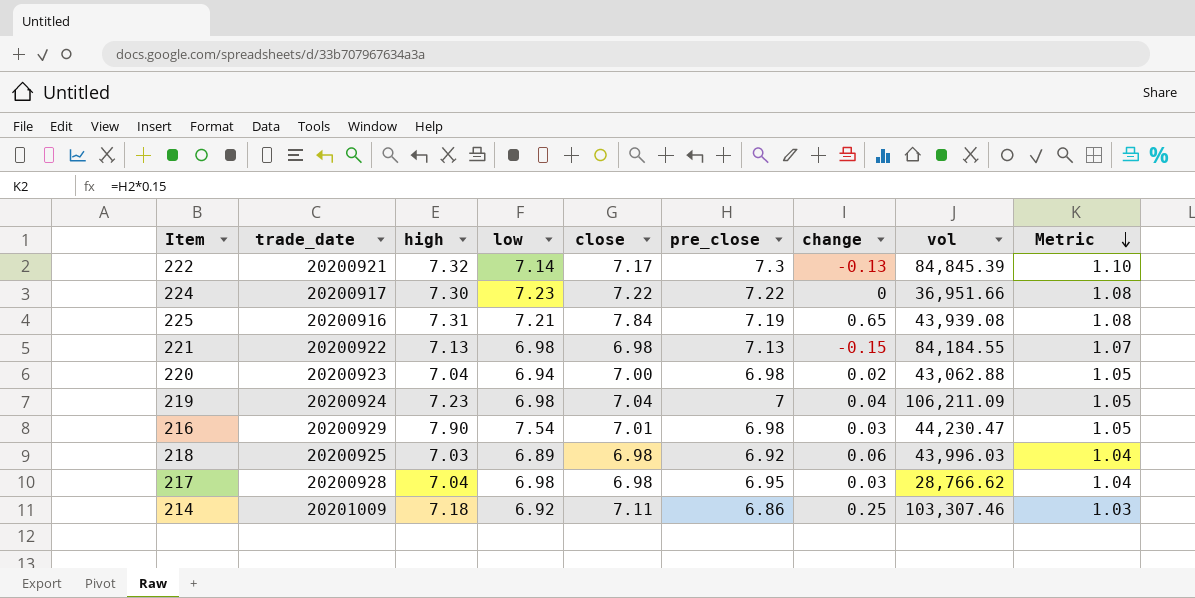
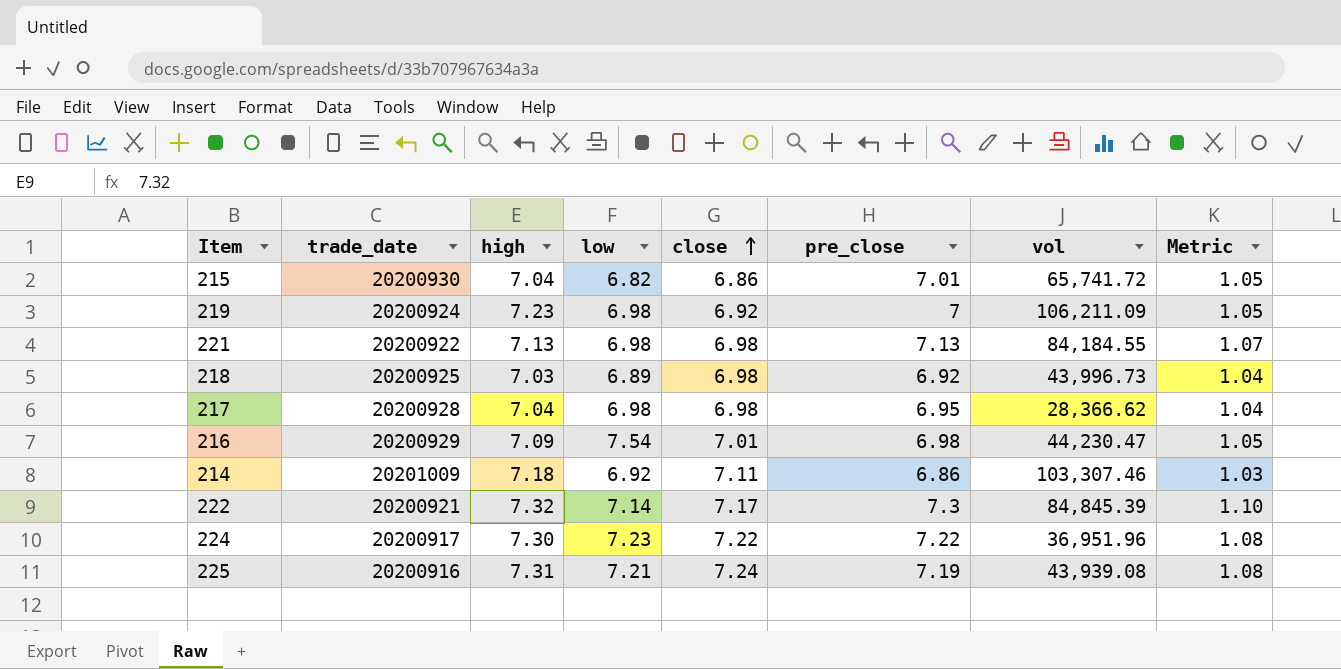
row order: Metric descending -> close ascending
column change | formula: [close] - [pre_close] -> none
row 220: 20200923 | 7.04 | 6.94 | 7.00 | 6.98 | 0.02 | 43,062.88 | 1.05 -> none
row 215: none -> 20200930 | 7.04 | 6.82 | 6.86 | 7.01 | 65,741.72 | 1.05
219 | close: 7.04 -> 6.92
218 | vol: 43,996.03 -> 43,996.73
217 | vol: 28,766.62 -> 28,366.62
216 | high: 7.90 -> 7.09
224 | vol: 36,951.66 -> 36,951.96
225 | close: 7.84 -> 7.24

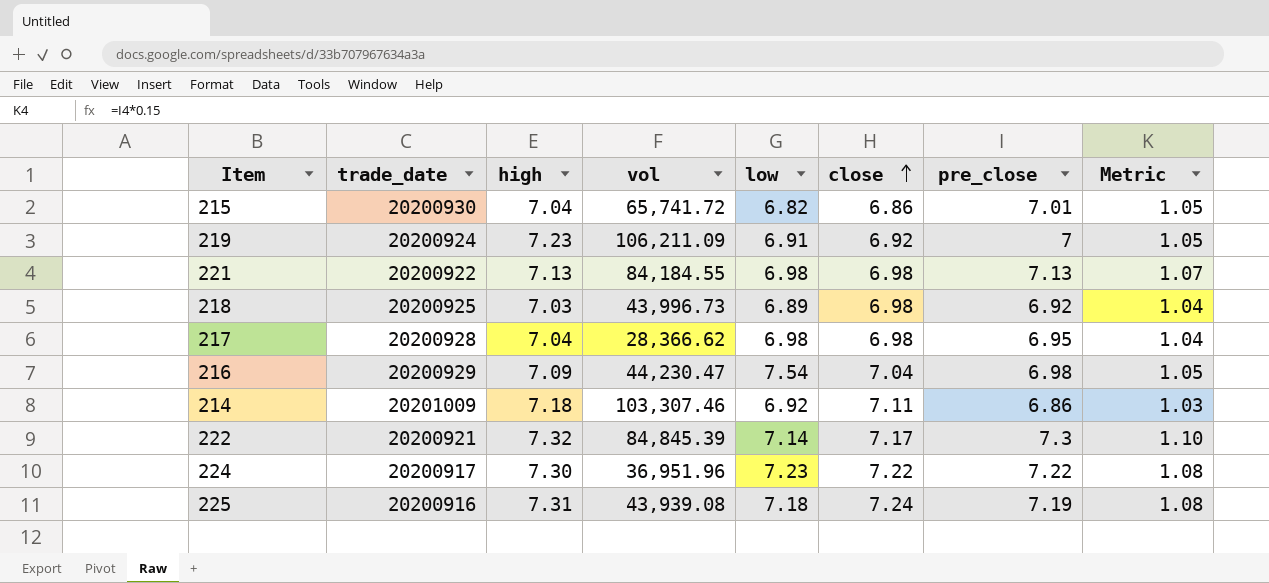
column vol | position: 7 -> 4
219 | low: 6.98 -> 6.91
216 | close: 7.01 -> 7.04
225 | low: 7.21 -> 7.18

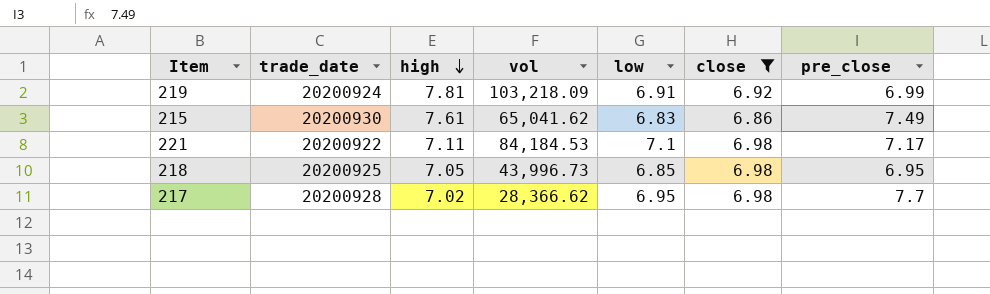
filter: none -> close <= 6.98
row order: close ascending -> high descending
column Metric | formula: [pre_close] * 0.15 -> none
219 | high: 7.23 -> 7.81
219 | vol: 106,211.09 -> 103,218.09
219 | pre_close: 7 -> 6.99
215 | high: 7.04 -> 7.61
215 | vol: 65,741.72 -> 65,041.62
215 | low: 6.82 -> 6.83
215 | pre_close: 7.01 -> 7.49
221 | high: 7.13 -> 7.11
221 | vol: 84,184.55 -> 84,184.53
221 | low: 6.98 -> 7.1
221 | pre_close: 7.13 -> 7.17
218 | high: 7.03 -> 7.05
218 | low: 6.89 -> 6.85
218 | pre_close: 6.92 -> 6.95
217 | high: 7.04 -> 7.02
217 | low: 6.98 -> 6.95
217 | pre_close: 6.95 -> 7.7

